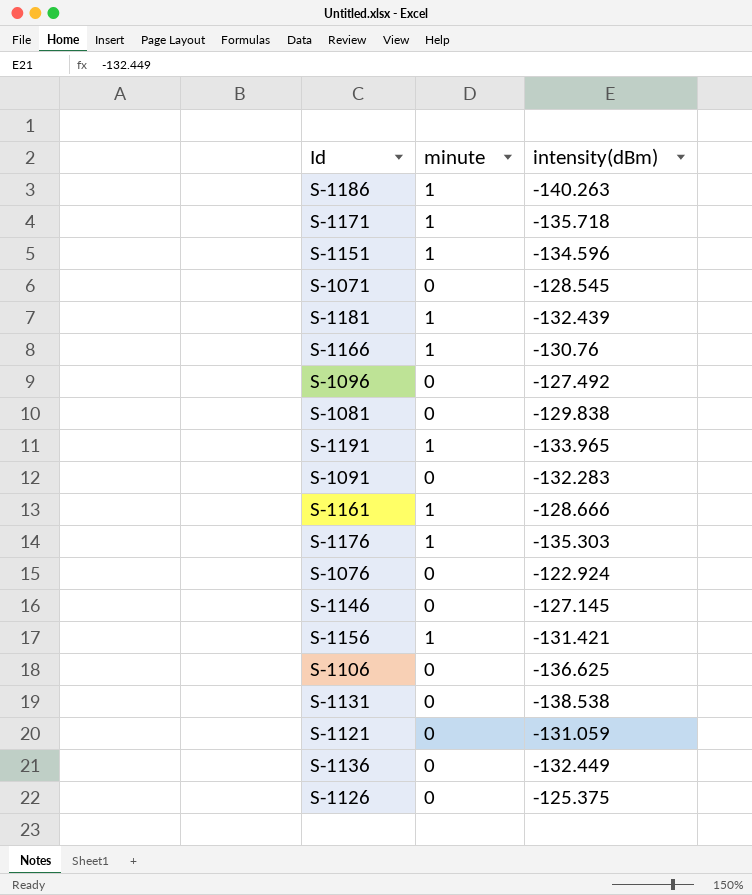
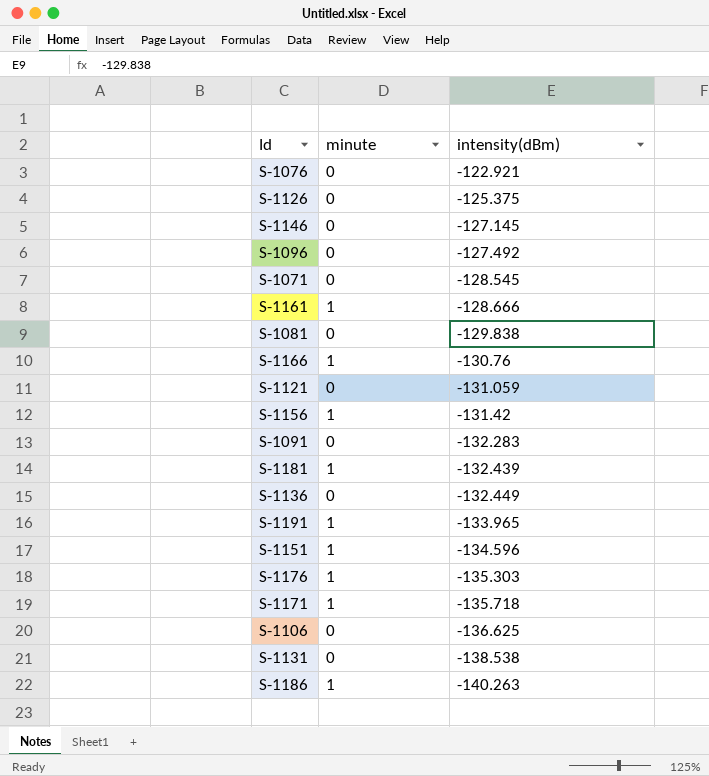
row order: none -> intensity(dBm) descending
S-1076 | intensity(dBm): -122.924 -> -122.921
S-1156 | intensity(dBm): -131.421 -> -131.42

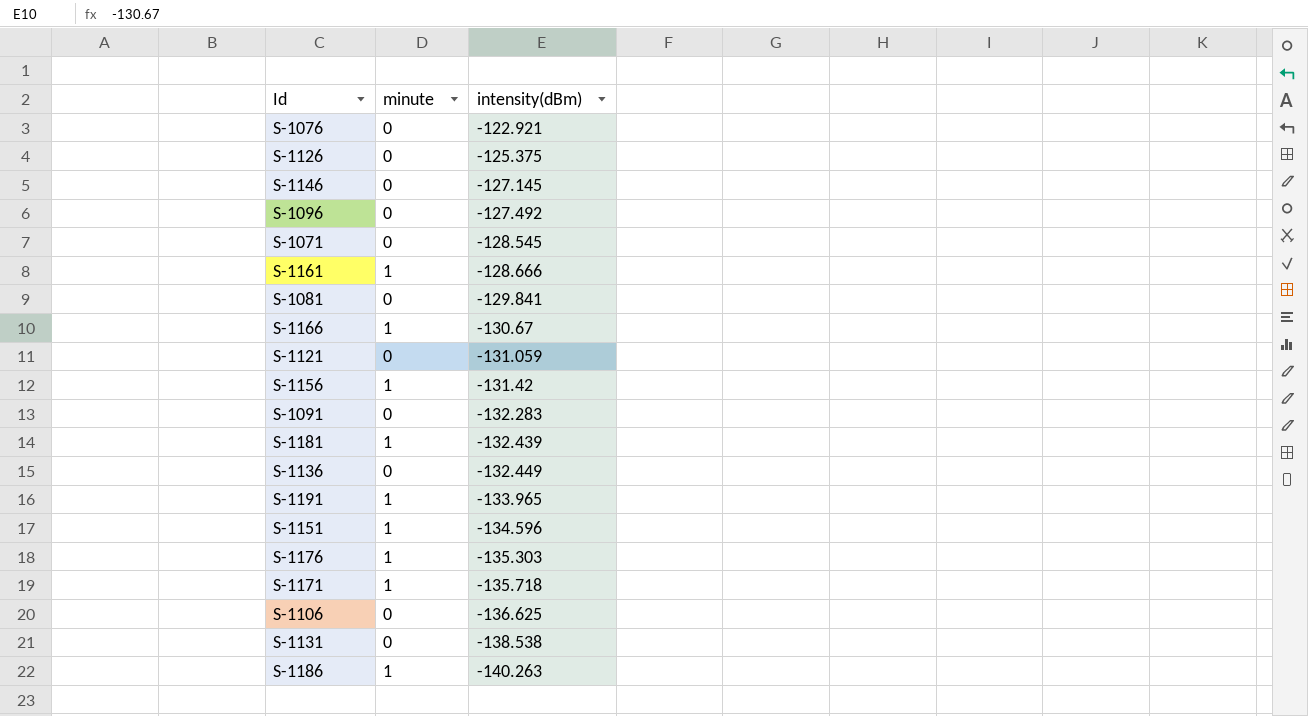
S-1081 | intensity(dBm): -129.838 -> -129.841
S-1166 | intensity(dBm): -130.76 -> -130.67

